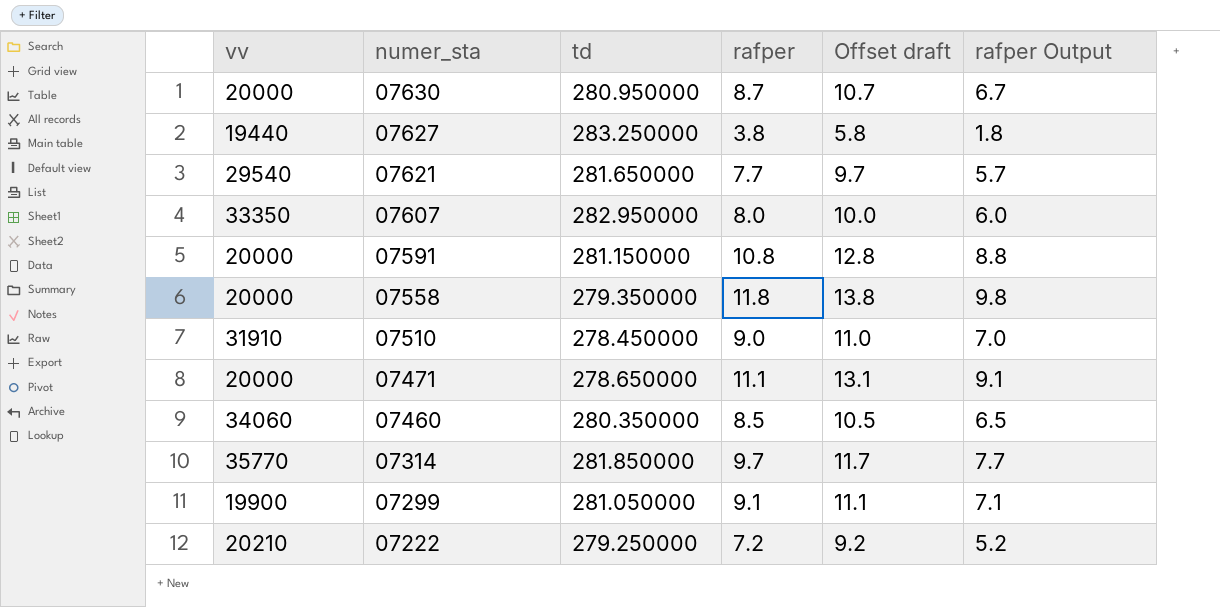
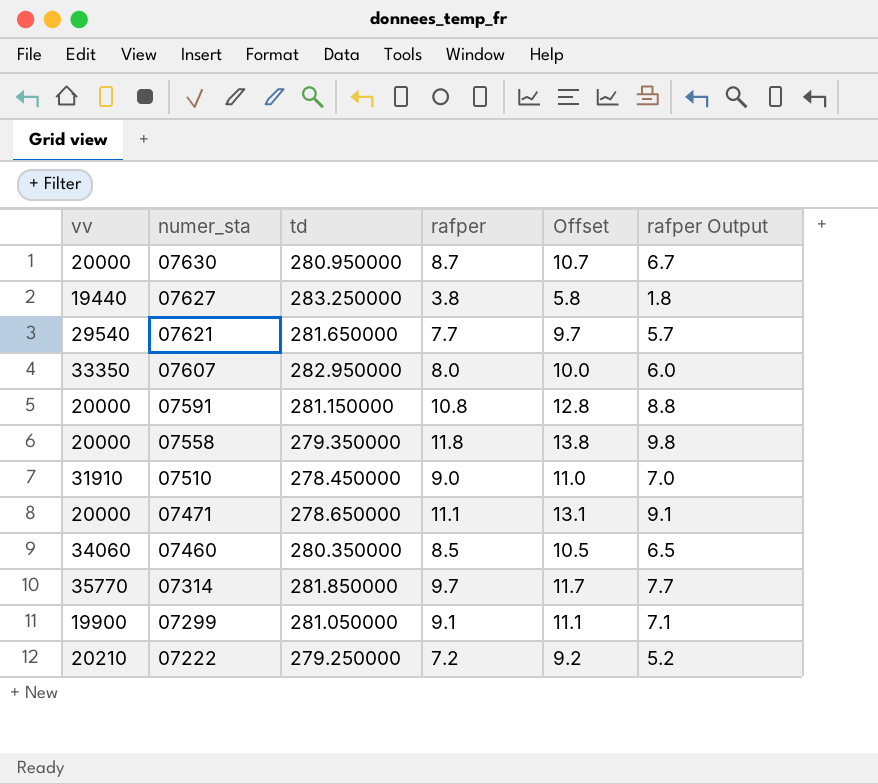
column name: Offset draft -> Offset

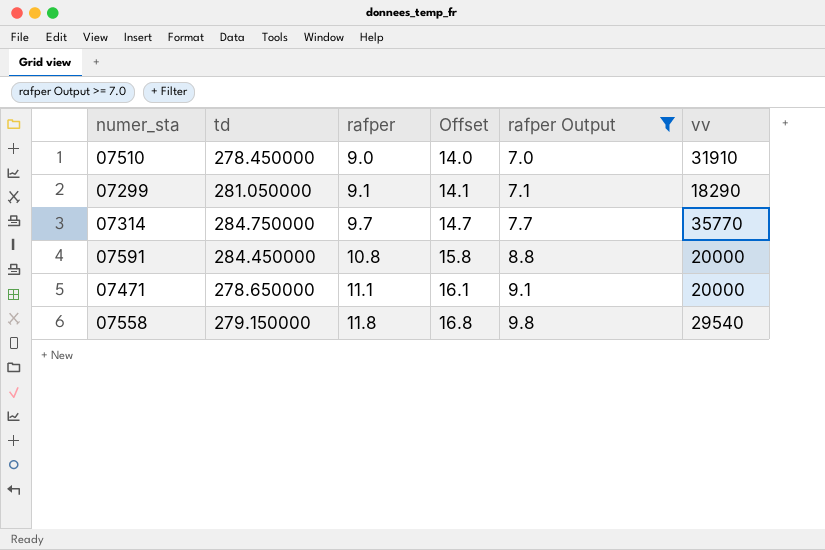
filter: none -> rafper Output >= 7.0
row order: numer_sta descending -> rafper ascending
column Offset | formula: [rafper] + 2 -> [rafper] + 5
column vv | position: 1 -> 6
07299 | vv: 19900 -> 18290
07314 | td: 281.850000 -> 284.750000
07591 | td: 281.150000 -> 284.450000
07558 | td: 279.350000 -> 279.150000
07558 | vv: 20000 -> 29540

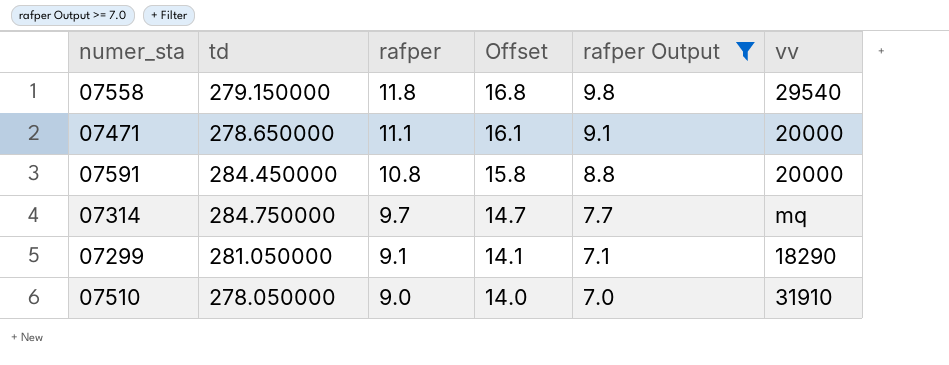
row order: rafper ascending -> rafper descending
07314 | vv: 35770 -> mq
07510 | td: 278.450000 -> 278.050000

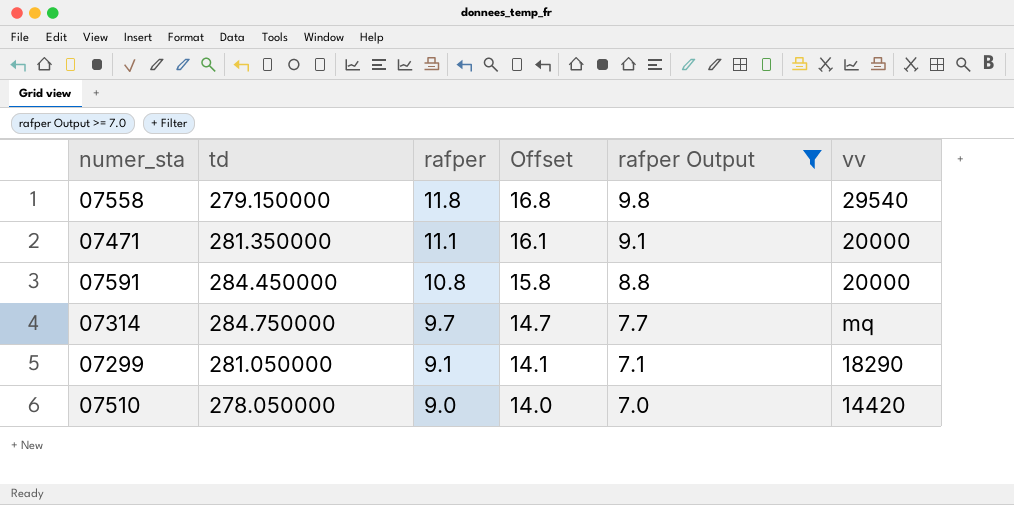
07471 | td: 278.650000 -> 281.350000
07510 | vv: 31910 -> 14420

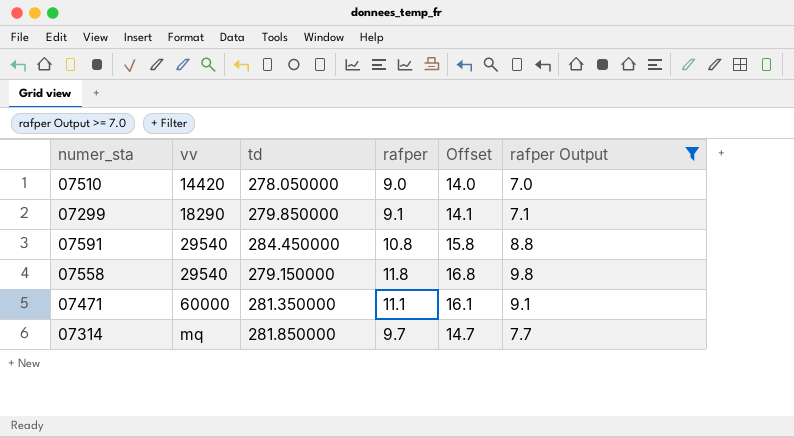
row order: rafper descending -> vv ascending
column vv | position: 6 -> 2
07299 | td: 281.050000 -> 279.850000
07591 | vv: 20000 -> 29540
07471 | vv: 20000 -> 60000
07314 | td: 284.750000 -> 281.850000

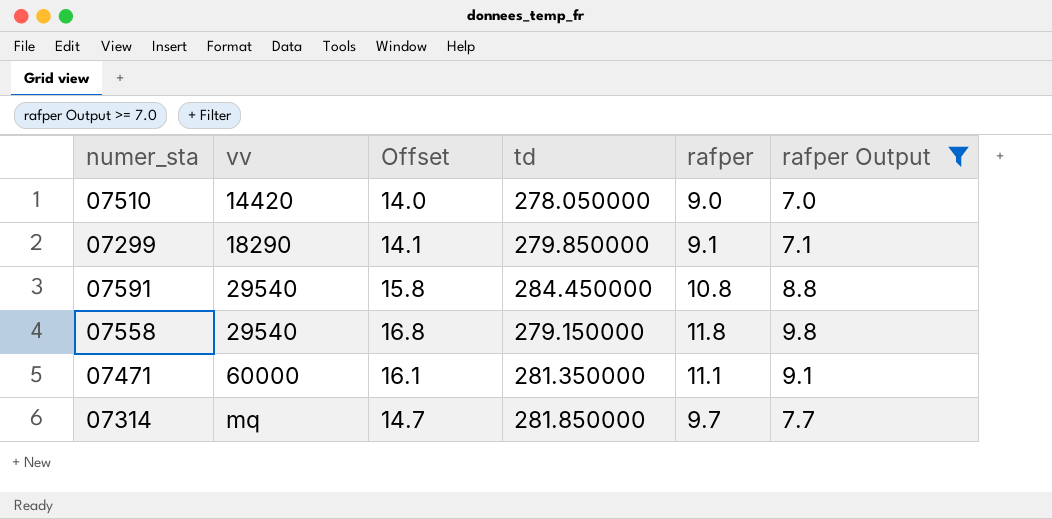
column Offset | position: 5 -> 3

